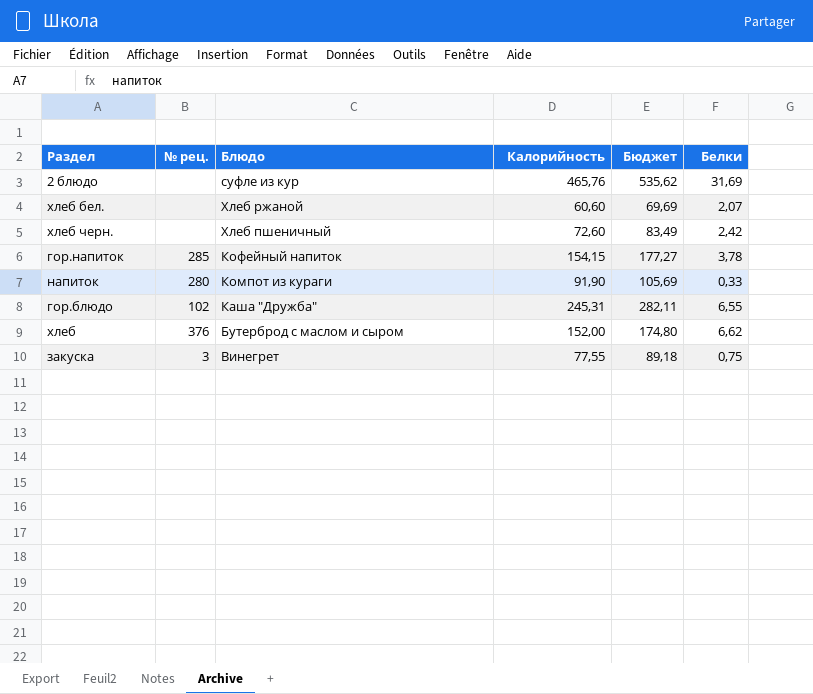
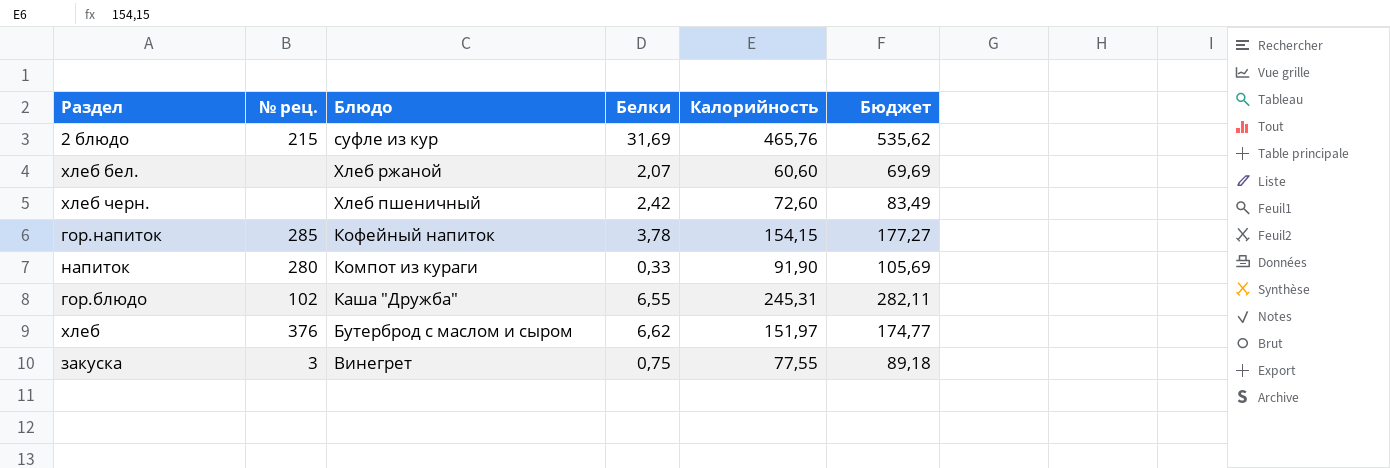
column Белки | position: 6 -> 4
2 блюдо | № рец.: none -> 215
хлеб | Калорийность: 152,00 -> 151,97
хлеб | Бюджет: 174,80 -> 174,77

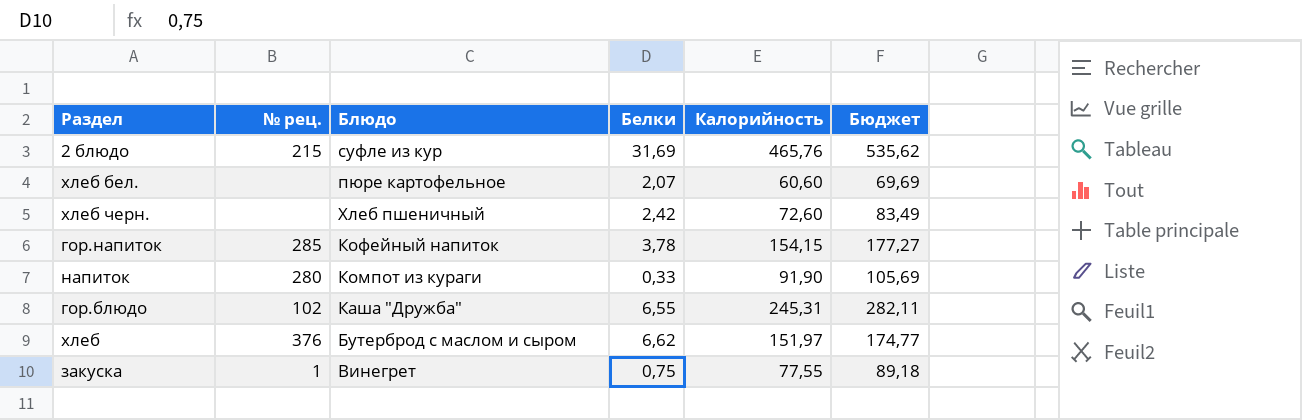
хлеб бел. | Блюдо: Хлеб ржаной -> пюре картофельное
закуска | № рец.: 3 -> 1

